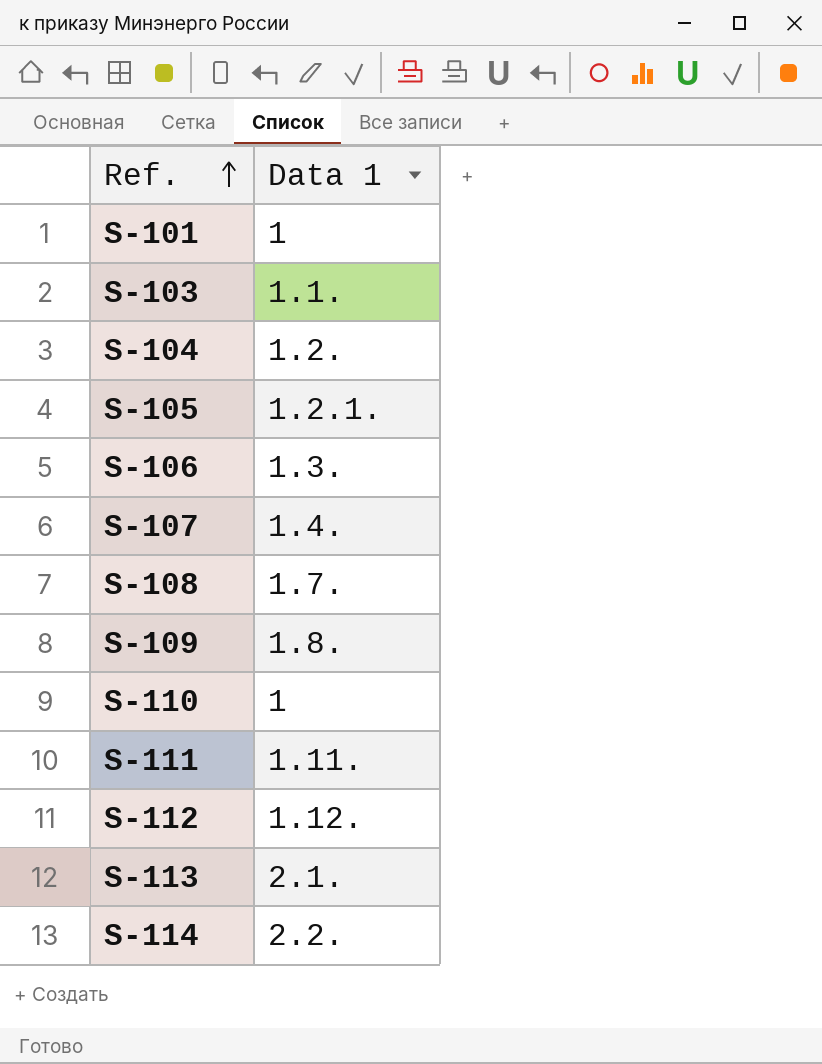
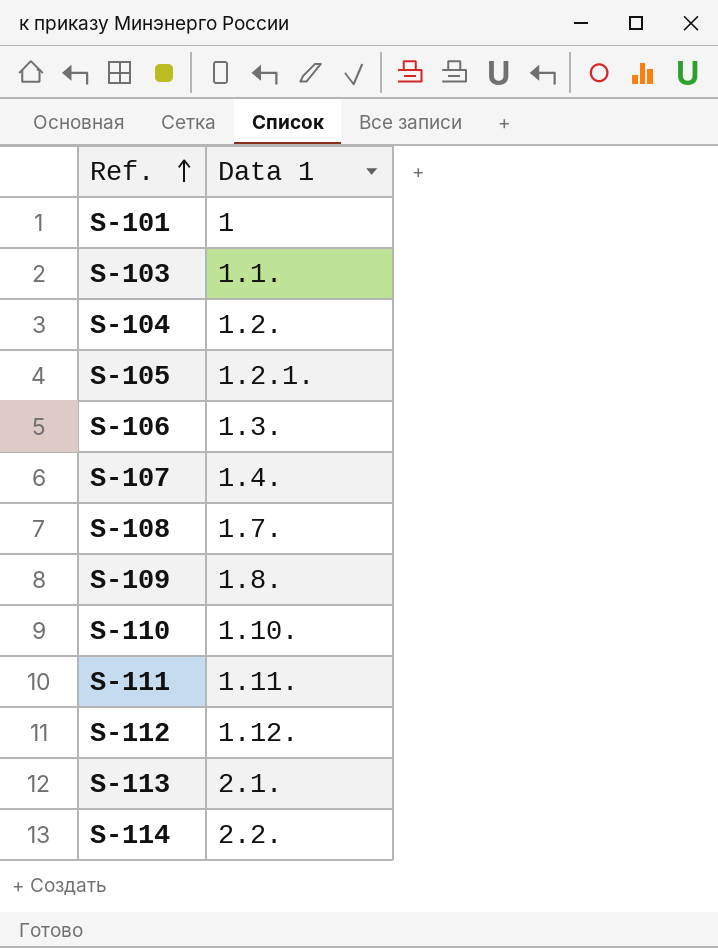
S-110 | Data 1: 1 -> 1.10.

